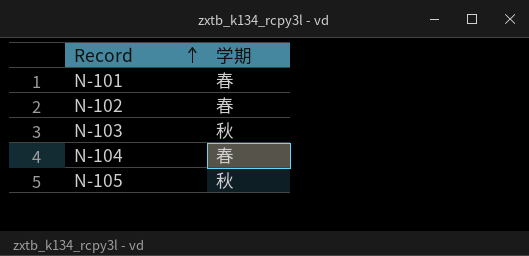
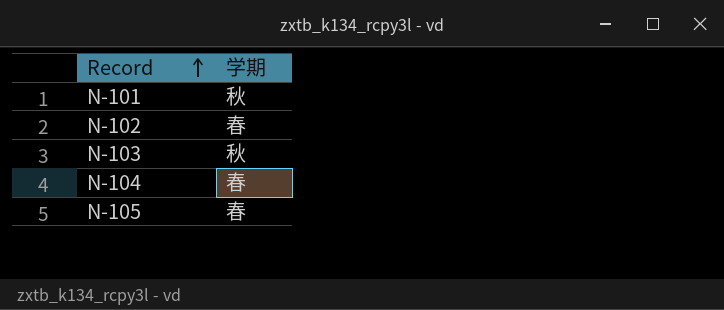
N-101 | 学期: 春 -> 秋
N-105 | 学期: 秋 -> 春

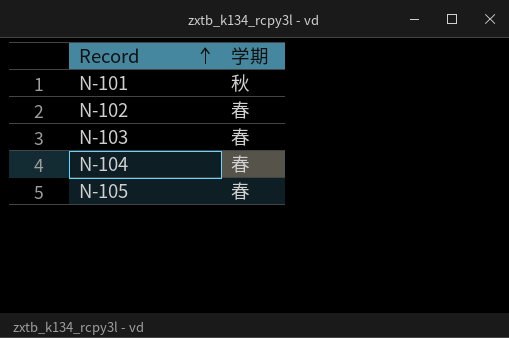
N-103 | 学期: 秋 -> 春

